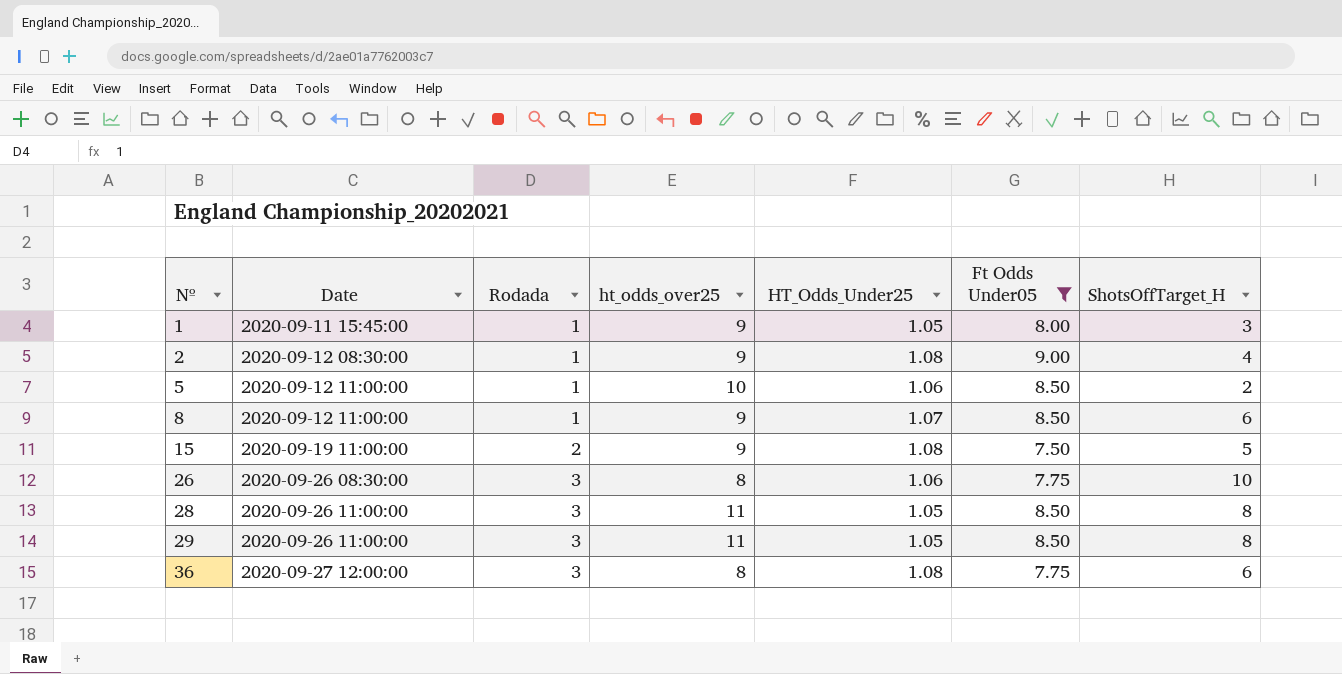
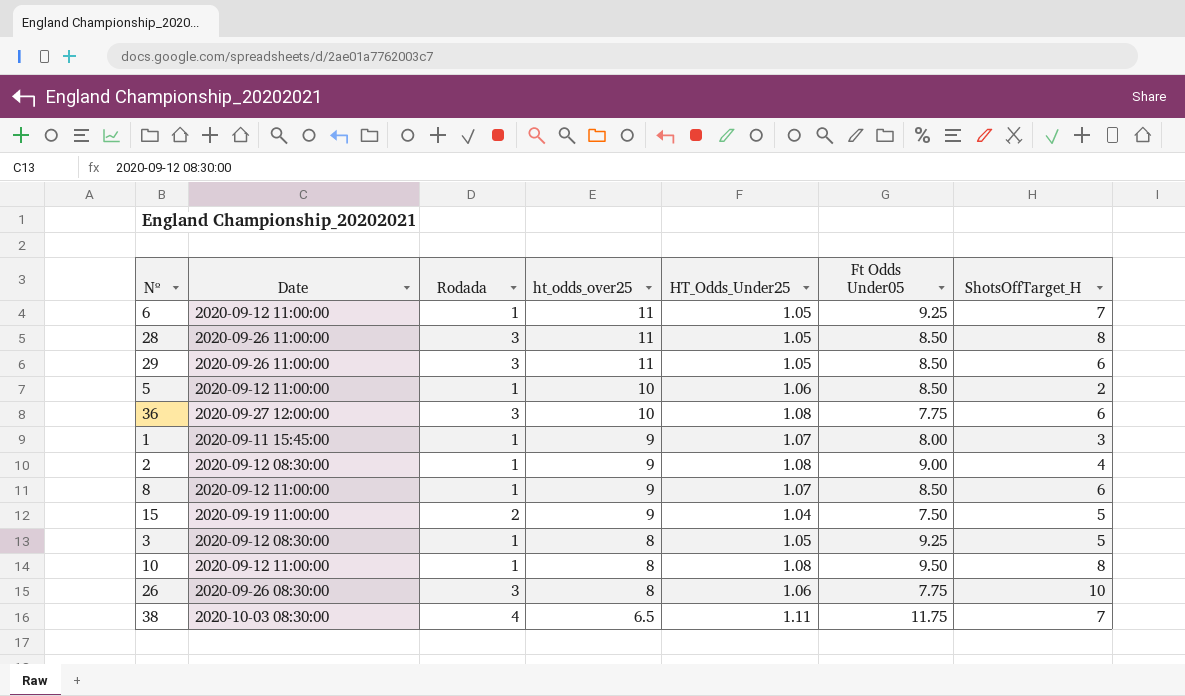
filter: Ft Odds Under05 <= 9.00 -> none
row order: Nº ascending -> ht_odds_over25 descending
29 | ShotsOffTarget_H: 8 -> 6
36 | ht_odds_over25: 8 -> 10
1 | HT_Odds_Under25: 1.05 -> 1.07
15 | HT_Odds_Under25: 1.08 -> 1.04

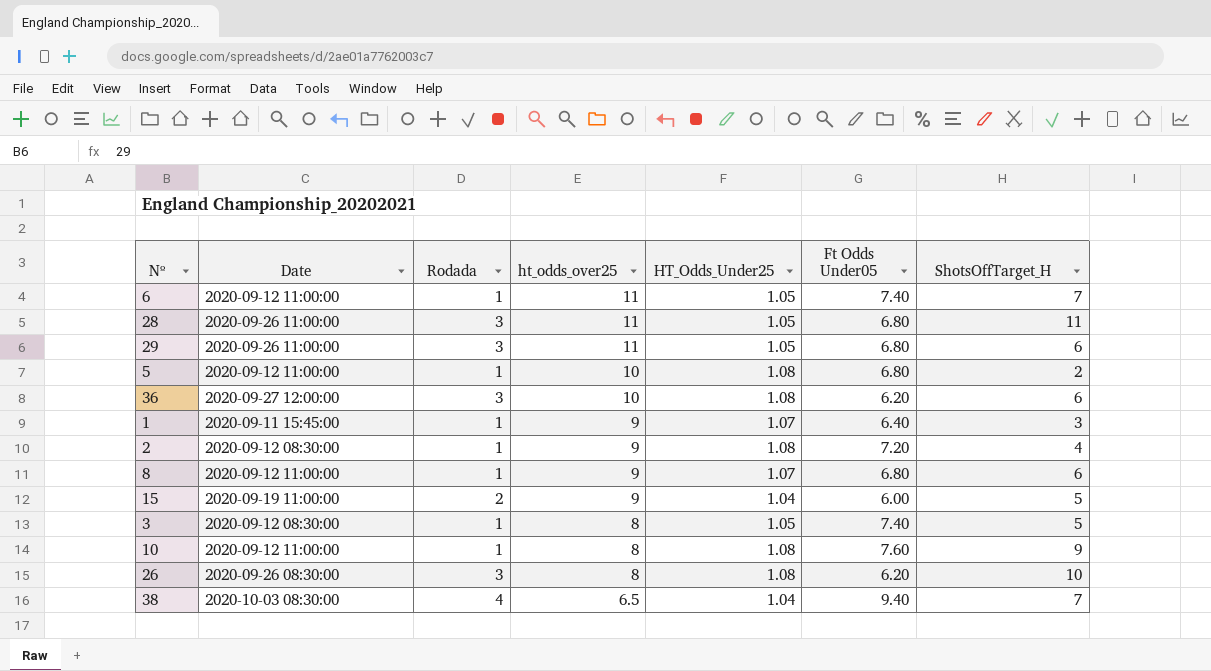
6 | Ft Odds Under05: 9.25 -> 7.40
28 | Ft Odds Under05: 8.50 -> 6.80
28 | ShotsOffTarget_H: 8 -> 11
29 | Ft Odds Under05: 8.50 -> 6.80
5 | HT_Odds_Under25: 1.06 -> 1.08
5 | Ft Odds Under05: 8.50 -> 6.80
36 | Ft Odds Under05: 7.75 -> 6.20
1 | Ft Odds Under05: 8.00 -> 6.40
2 | Ft Odds Under05: 9.00 -> 7.20
8 | Ft Odds Under05: 8.50 -> 6.80
15 | Ft Odds Under05: 7.50 -> 6.00
3 | Ft Odds Under05: 9.25 -> 7.40
10 | Ft Odds Under05: 9.50 -> 7.60
10 | ShotsOffTarget_H: 8 -> 9
26 | HT_Odds_Under25: 1.06 -> 1.08
26 | Ft Odds Under05: 7.75 -> 6.20
38 | HT_Odds_Under25: 1.11 -> 1.04
38 | Ft Odds Under05: 11.75 -> 9.40

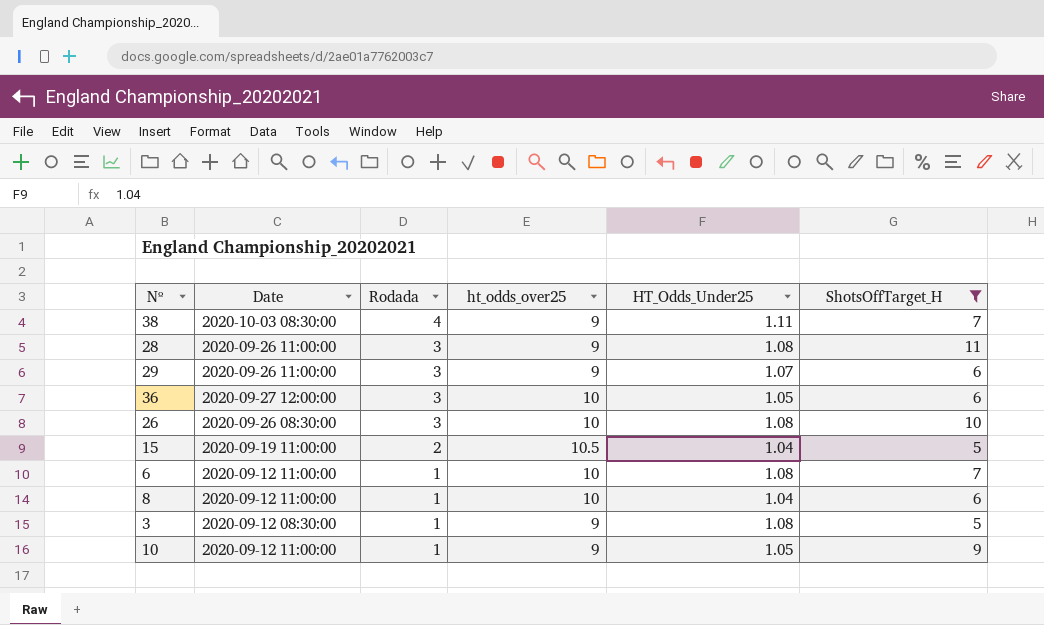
filter: none -> ShotsOffTarget_H >= 5
row order: ht_odds_over25 descending -> Rodada descending
column Ft Odds Under05 | position: 6 -> none
38 | ht_odds_over25: 6.5 -> 9
38 | HT_Odds_Under25: 1.04 -> 1.11
28 | ht_odds_over25: 11 -> 9
28 | HT_Odds_Under25: 1.05 -> 1.08
29 | ht_odds_over25: 11 -> 9
29 | HT_Odds_Under25: 1.05 -> 1.07
36 | HT_Odds_Under25: 1.08 -> 1.05
26 | ht_odds_over25: 8 -> 10
15 | ht_odds_over25: 9 -> 10.5
6 | ht_odds_over25: 11 -> 10
6 | HT_Odds_Under25: 1.05 -> 1.08
8 | ht_odds_over25: 9 -> 10
8 | HT_Odds_Under25: 1.07 -> 1.04
3 | ht_odds_over25: 8 -> 9
3 | HT_Odds_Under25: 1.05 -> 1.08
10 | ht_odds_over25: 8 -> 9
10 | HT_Odds_Under25: 1.08 -> 1.05

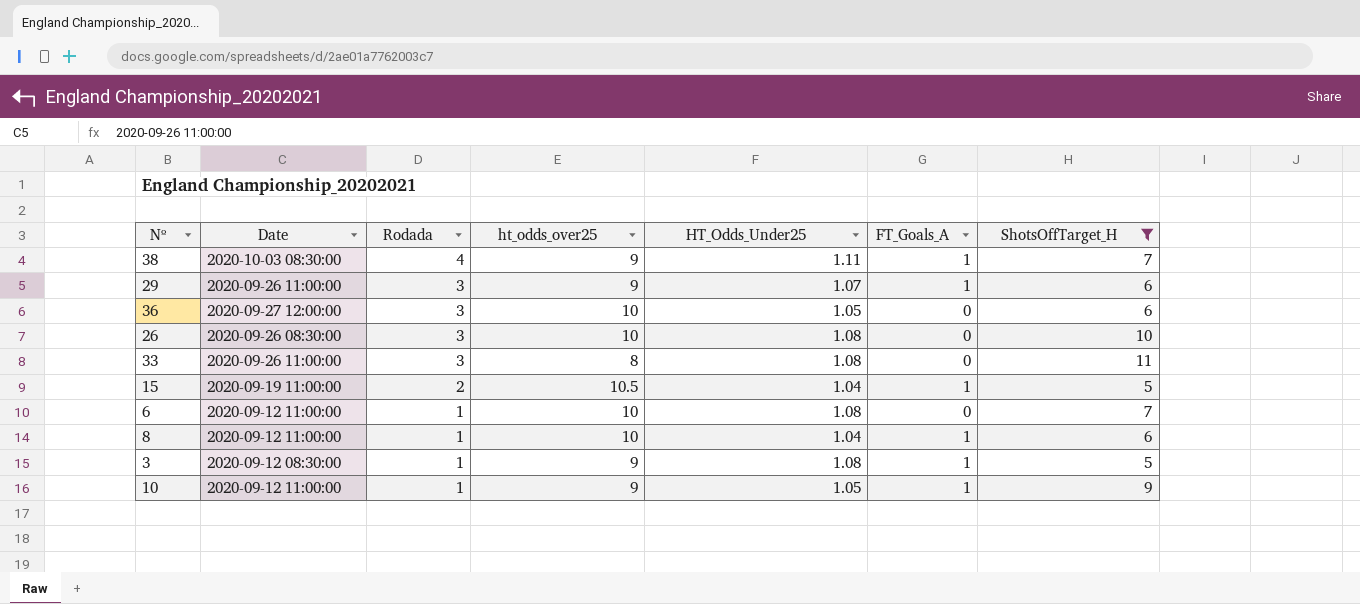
column FT_Goals_A | position: none -> 6
row 28: 2020-09-26 11:00:00 | 3 | 9 | 1.08 | 11 -> none
row 33: none -> 2020-09-26 11:00:00 | 3 | 8 | 1.08 | 0 | 11

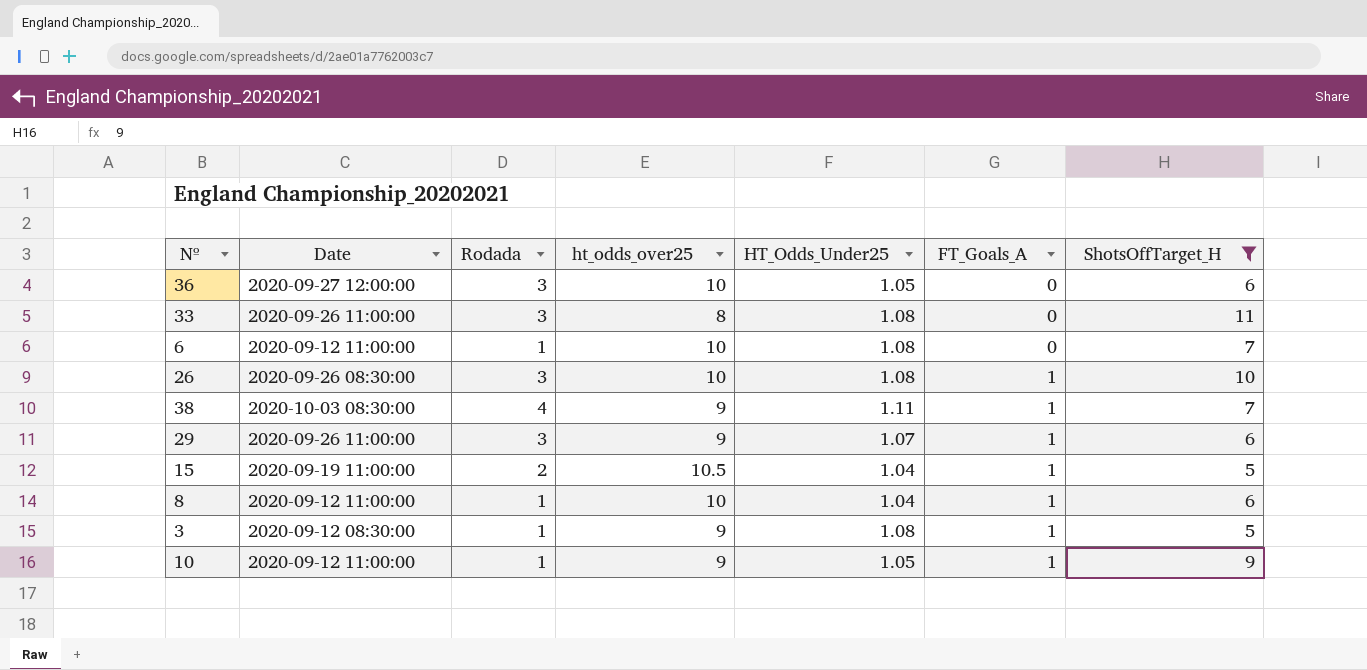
row order: Rodada descending -> FT_Goals_A ascending
26 | FT_Goals_A: 0 -> 1

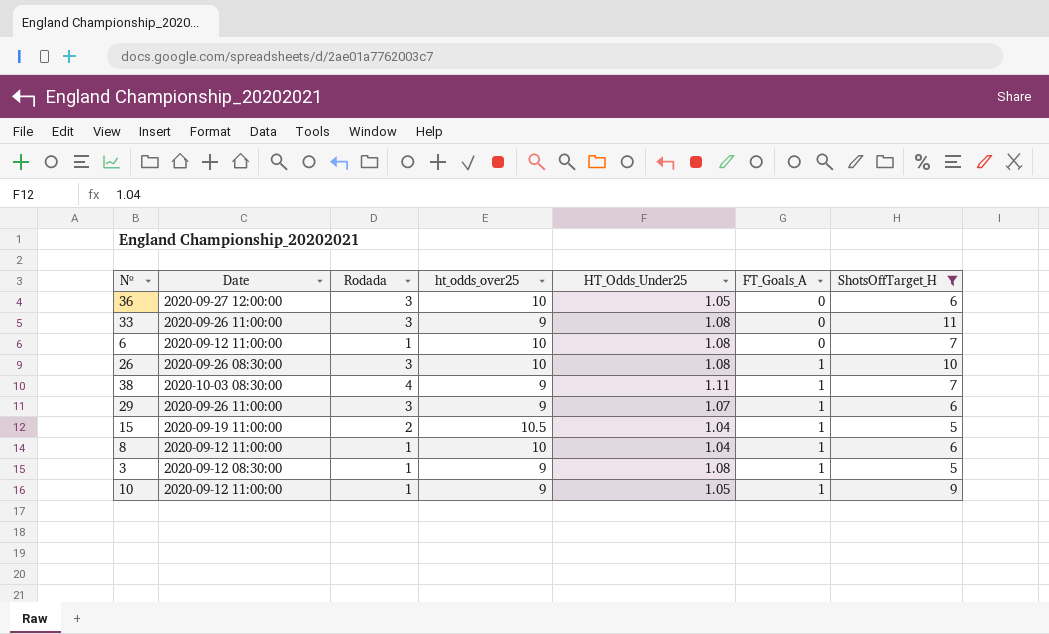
33 | ht_odds_over25: 8 -> 9

